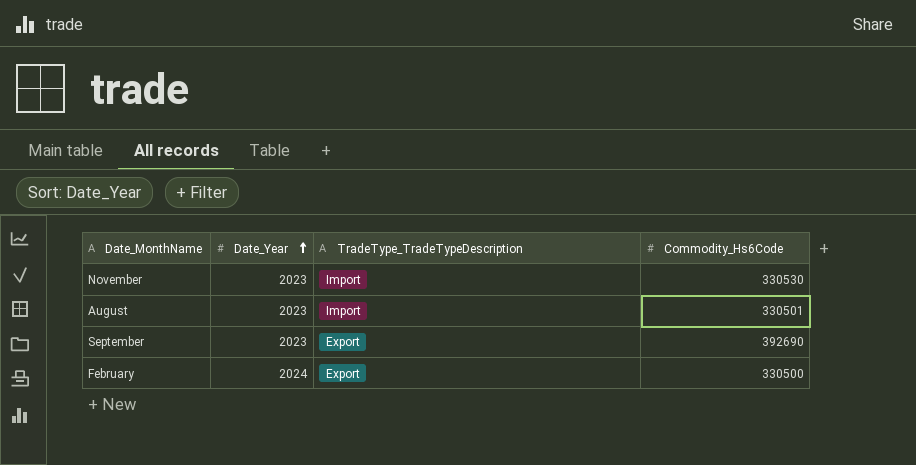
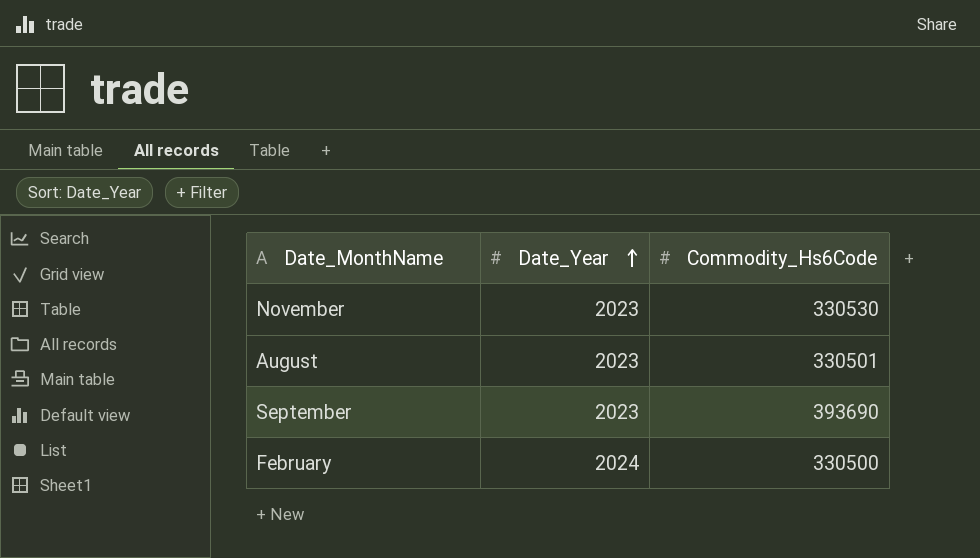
column TradeType_TradeTypeDescription | position: 3 -> none
September | Commodity_Hs6Code: 392690 -> 393690

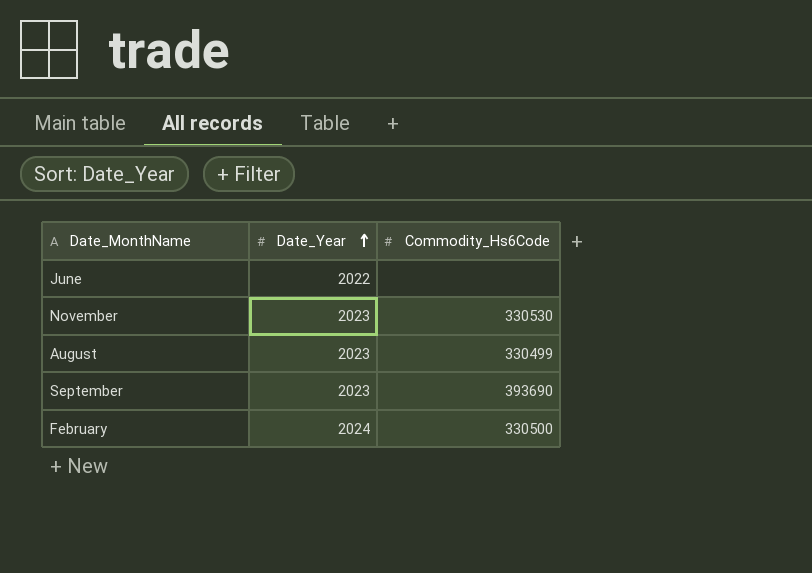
row June: none -> 2022 | none
August | Commodity_Hs6Code: 330501 -> 330499

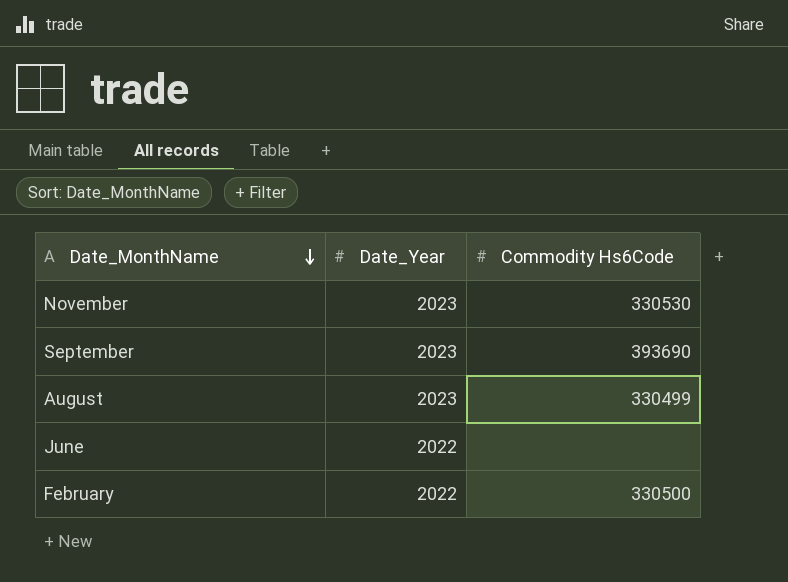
row order: Date_Year ascending -> Date_MonthName descending
column name: Commodity_Hs6Code -> Commodity Hs6Code
February | Date_Year: 2024 -> 2022

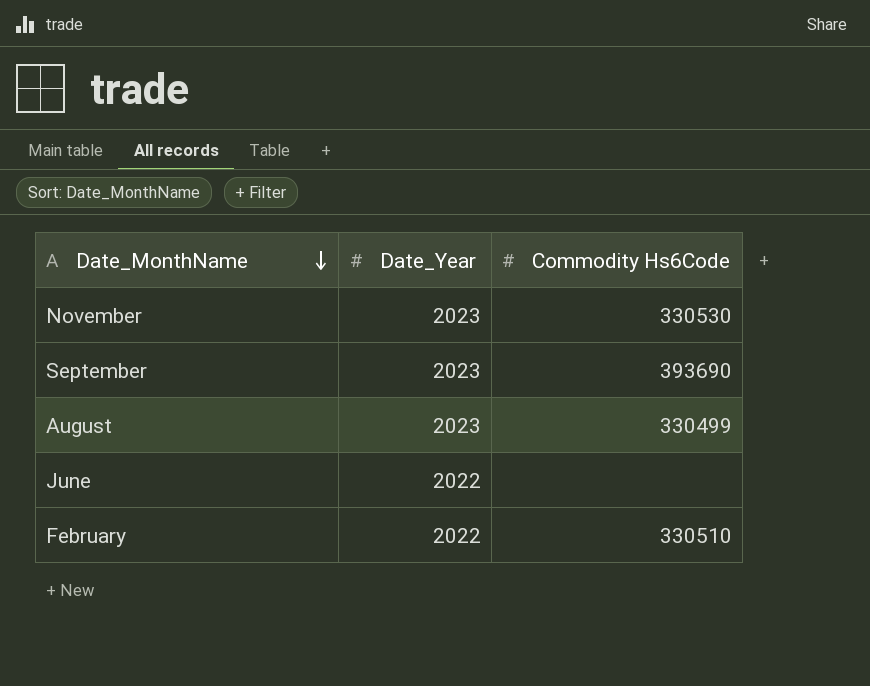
February | Commodity Hs6Code: 330500 -> 330510

